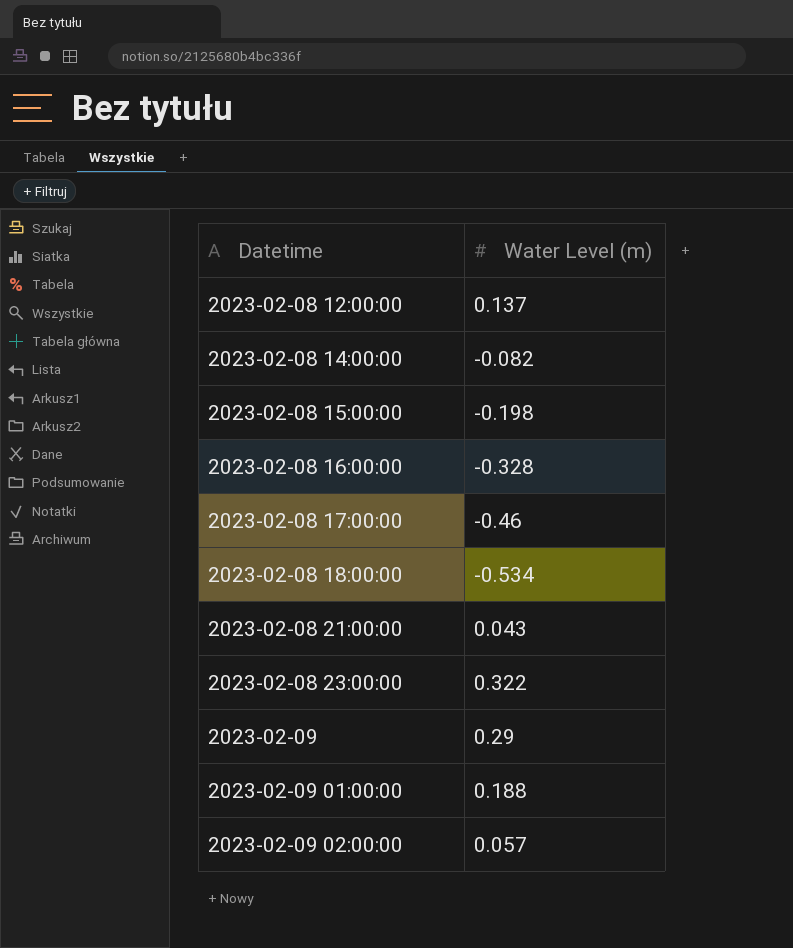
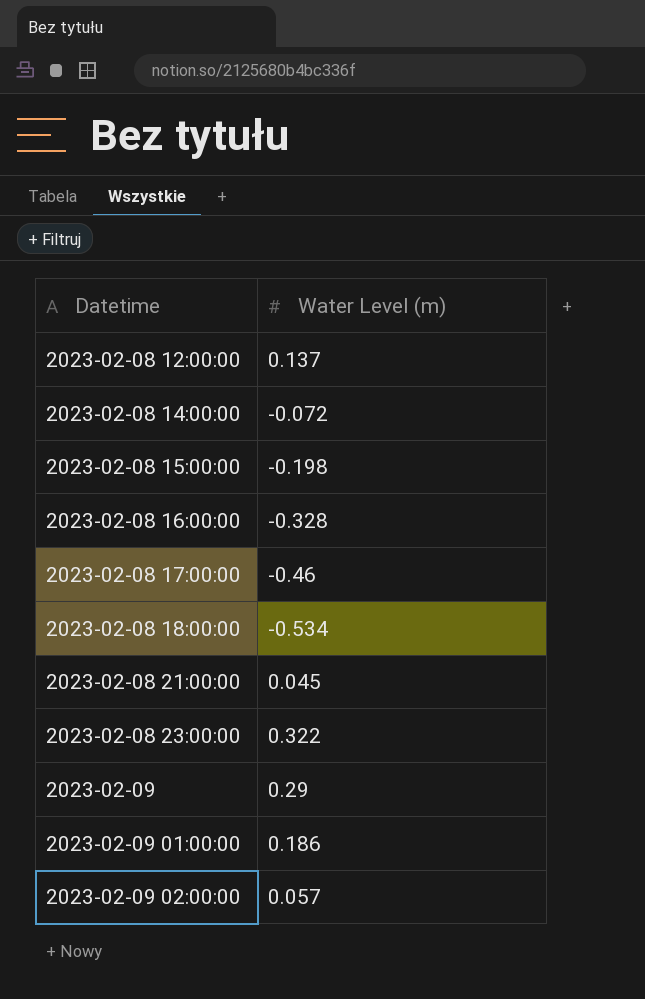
2023-02-08 14:00:00 | Water Level (m): -0.082 -> -0.072
2023-02-08 21:00:00 | Water Level (m): 0.043 -> 0.045
2023-02-09 01:00:00 | Water Level (m): 0.188 -> 0.186

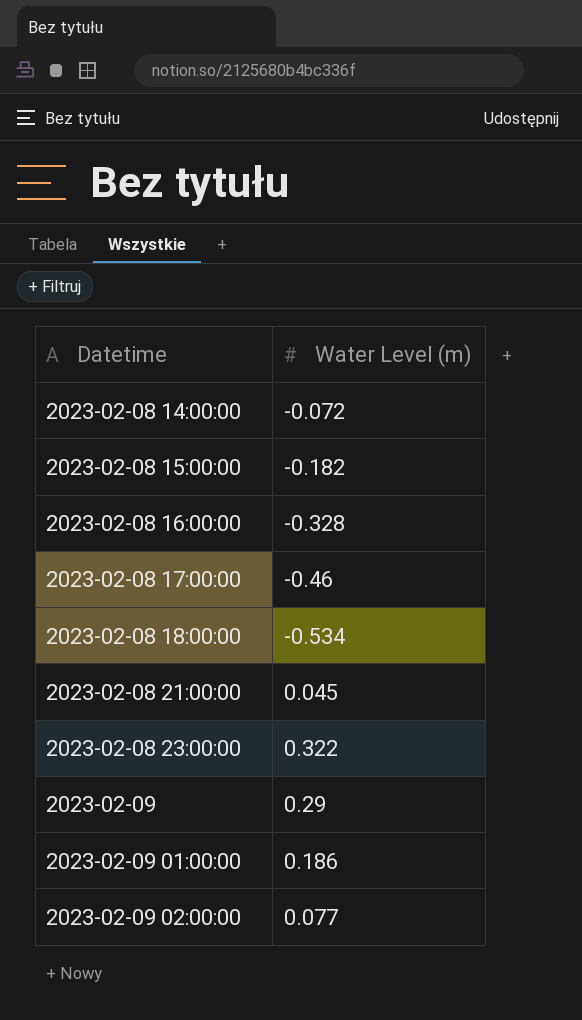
row 2023-02-08 12:00:00: 0.137 -> none
2023-02-08 15:00:00 | Water Level (m): -0.198 -> -0.182
2023-02-09 02:00:00 | Water Level (m): 0.057 -> 0.077

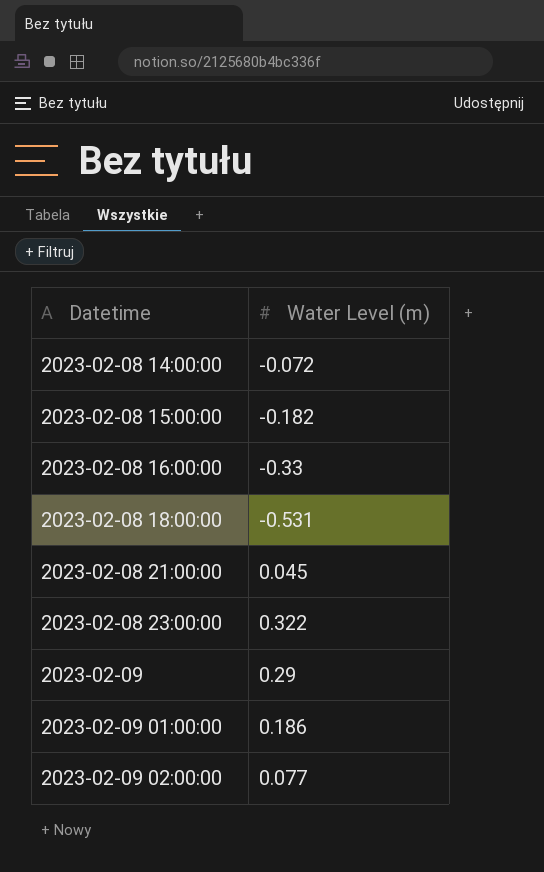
row 2023-02-08 17:00:00: -0.46 -> none
2023-02-08 16:00:00 | Water Level (m): -0.328 -> -0.33
2023-02-08 18:00:00 | Water Level (m): -0.534 -> -0.531

